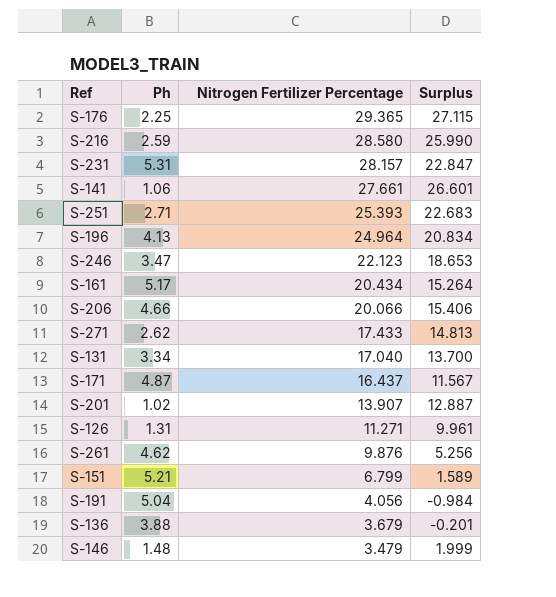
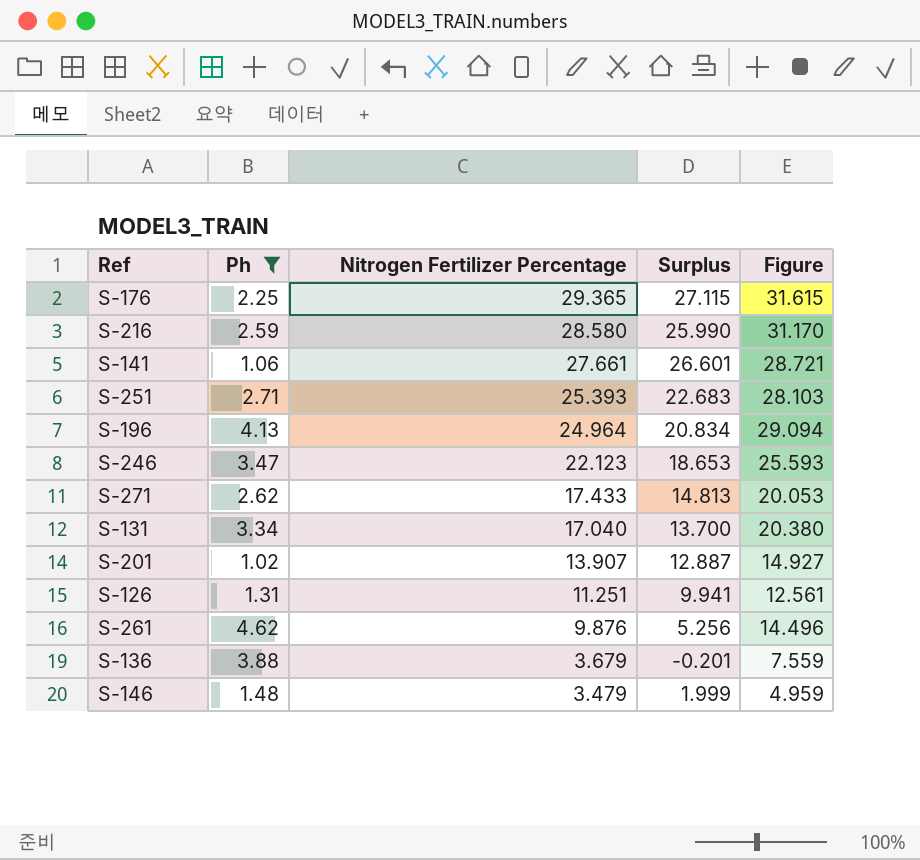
filter: none -> Ph <= 4.62
column Figure | formula: none -> [Ph] + [Nitrogen Fertilizer Percentage]
S-126 | Nitrogen Fertilizer Percentage: 11.271 -> 11.251
S-126 | Surplus: 9.961 -> 9.941

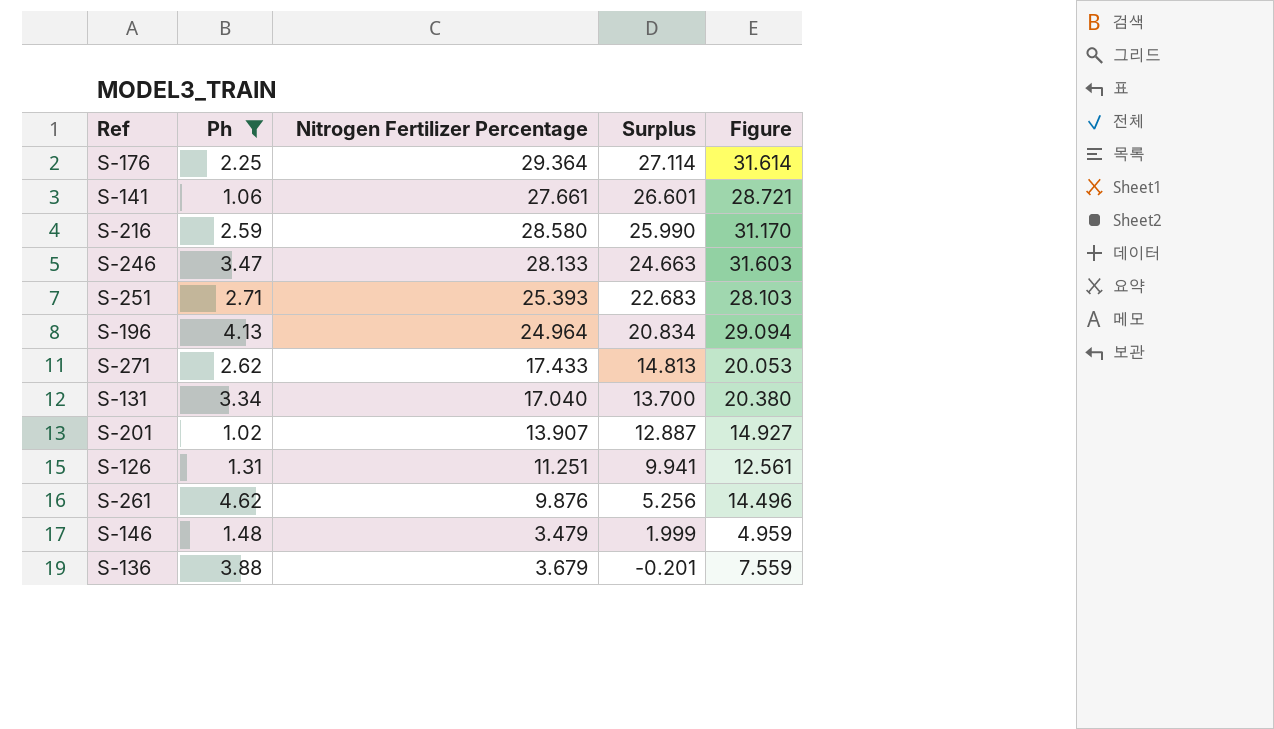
row order: Nitrogen Fertilizer Percentage descending -> Surplus descending
S-176 | Nitrogen Fertilizer Percentage: 29.365 -> 29.364
S-176 | Surplus: 27.115 -> 27.114
S-176 | Figure: 31.615 -> 31.614
S-246 | Nitrogen Fertilizer Percentage: 22.123 -> 28.133
S-246 | Surplus: 18.653 -> 24.663
S-246 | Figure: 25.593 -> 31.603

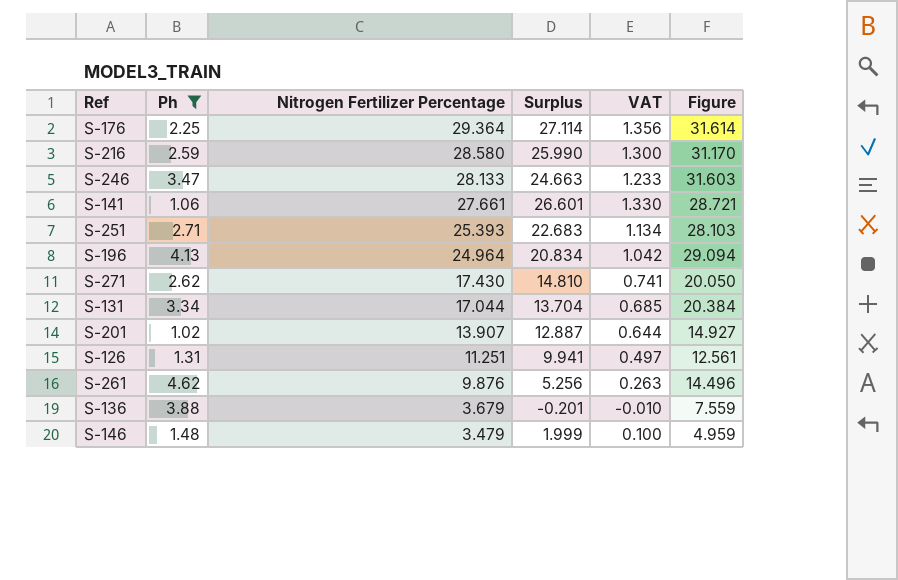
row order: Surplus descending -> Nitrogen Fertilizer Percentage descending
column VAT | formula: none -> [Surplus] * 0.05
S-271 | Nitrogen Fertilizer Percentage: 17.433 -> 17.430
S-271 | Surplus: 14.813 -> 14.810
S-271 | Figure: 20.053 -> 20.050
S-131 | Nitrogen Fertilizer Percentage: 17.040 -> 17.044
S-131 | Surplus: 13.700 -> 13.704
S-131 | Figure: 20.380 -> 20.384

